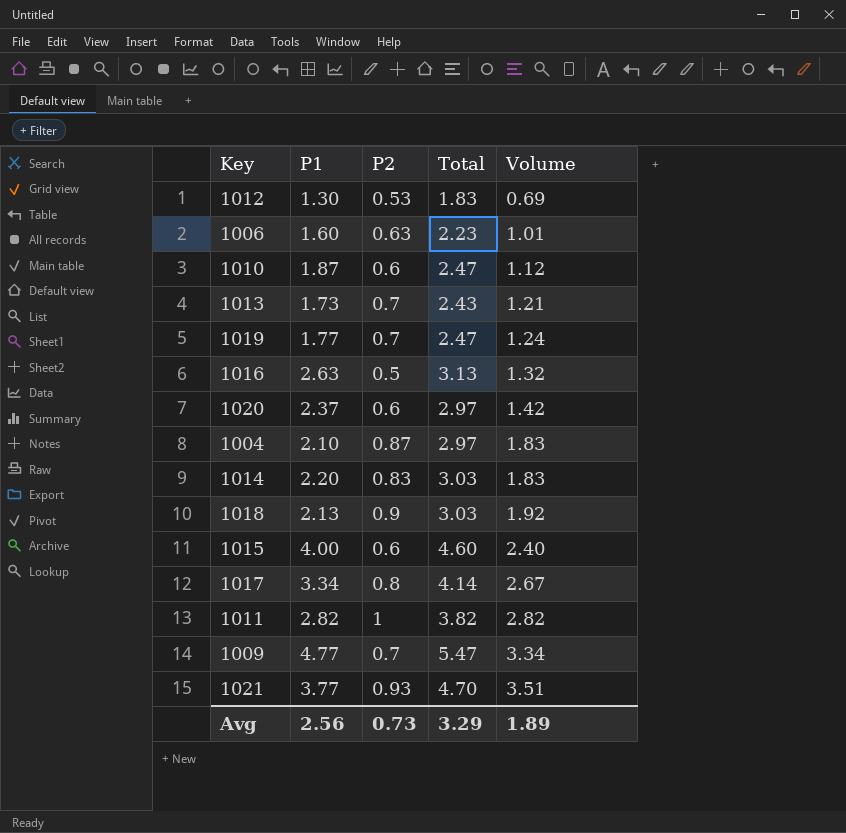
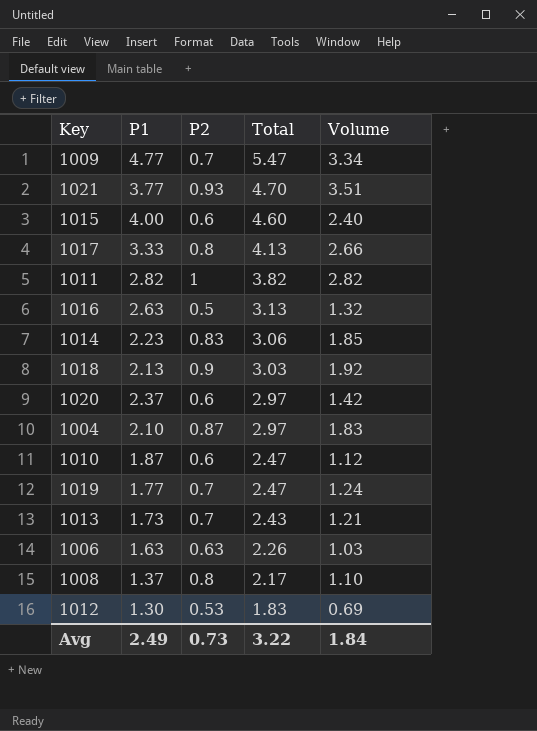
row order: Volume ascending -> Total descending
1017 | P1: 3.34 -> 3.33
1017 | Total: 4.14 -> 4.13
1017 | Volume: 2.67 -> 2.66
1014 | P1: 2.20 -> 2.23
1014 | Total: 3.03 -> 3.06
1014 | Volume: 1.83 -> 1.85
1006 | P1: 1.60 -> 1.63
1006 | Total: 2.23 -> 2.26
1006 | Volume: 1.01 -> 1.03
row 1008: none -> 1.37 | 0.8 | 2.17 | 1.10
Avg | P1: 2.56 -> 2.49
Avg | Total: 3.29 -> 3.22
Avg | Volume: 1.89 -> 1.84

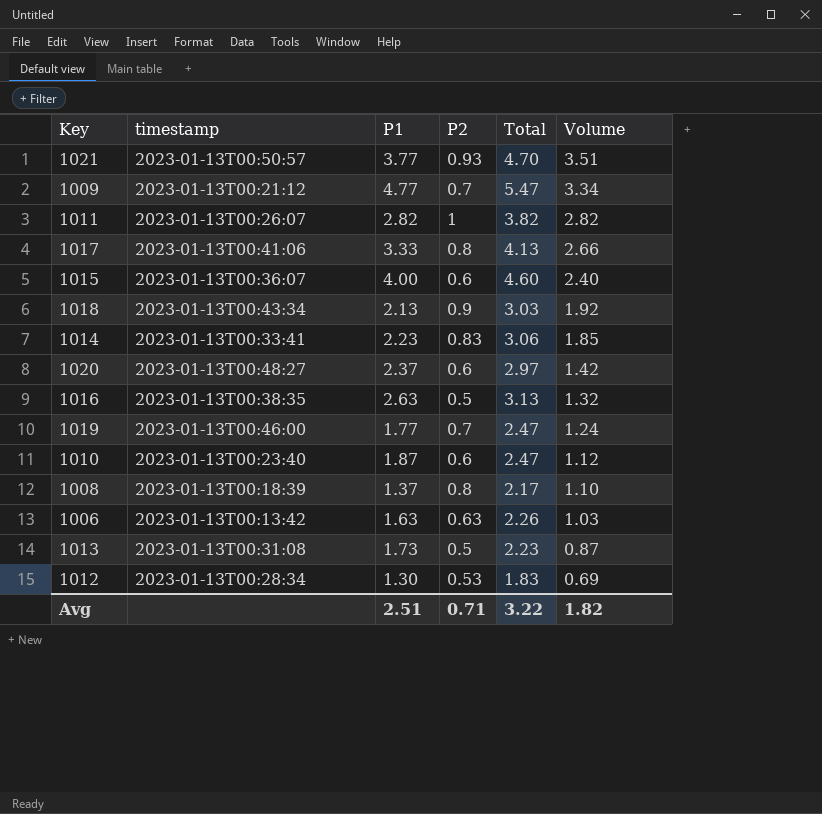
row order: Total descending -> Volume descending
column timestamp | position: none -> 2
row 1004: 2.10 | 0.87 | 2.97 | 1.83 -> none
1013 | P2: 0.7 -> 0.5
1013 | Total: 2.43 -> 2.23
1013 | Volume: 1.21 -> 0.87
Avg | P1: 2.49 -> 2.51
Avg | P2: 0.73 -> 0.71
Avg | Volume: 1.84 -> 1.82

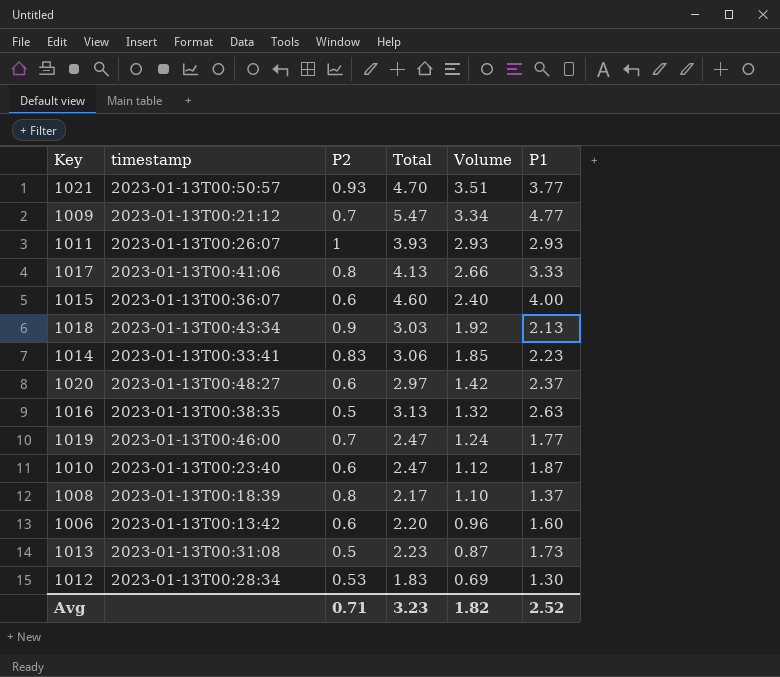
column P1 | position: 3 -> 6
1011 | Total: 3.82 -> 3.93
1011 | Volume: 2.82 -> 2.93
1011 | P1: 2.82 -> 2.93
1006 | P2: 0.63 -> 0.6
1006 | Total: 2.26 -> 2.20
1006 | Volume: 1.03 -> 0.96
1006 | P1: 1.63 -> 1.60
Avg | Total: 3.22 -> 3.23
Avg | P1: 2.51 -> 2.52

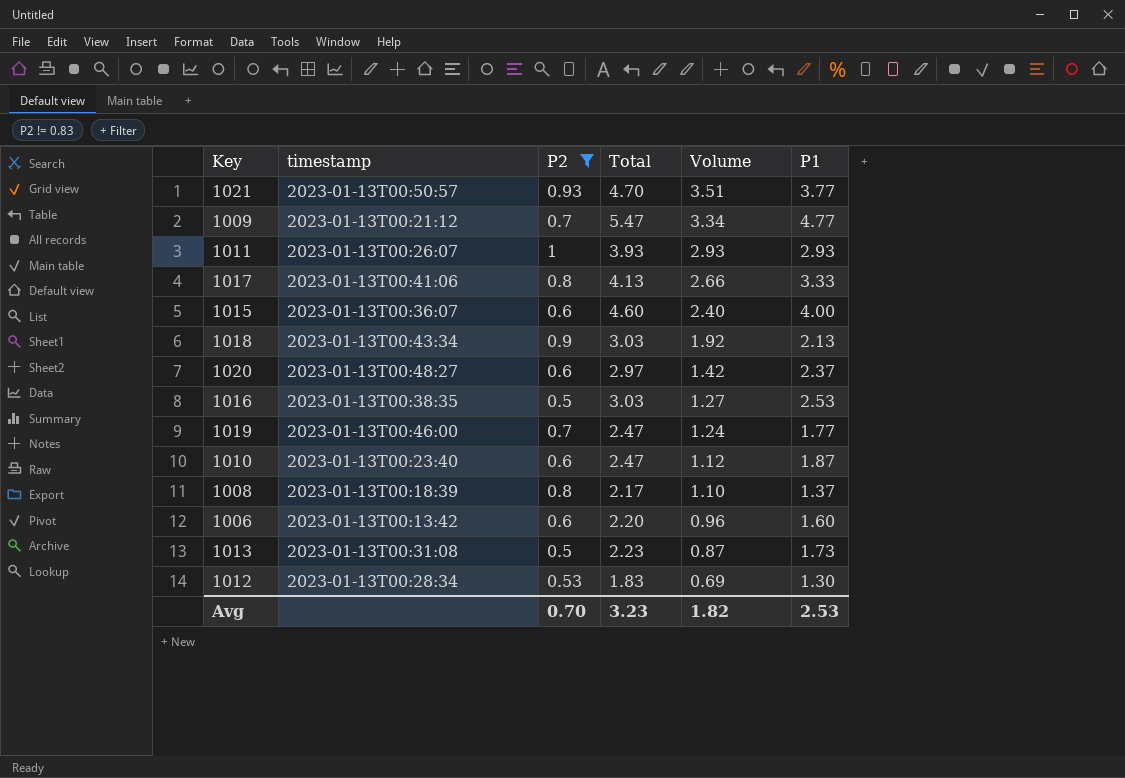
filter: none -> P2 != 0.83
1016 | Total: 3.13 -> 3.03
1016 | Volume: 1.32 -> 1.27
1016 | P1: 2.63 -> 2.53
Avg | P2: 0.71 -> 0.70
Avg | P1: 2.52 -> 2.53

